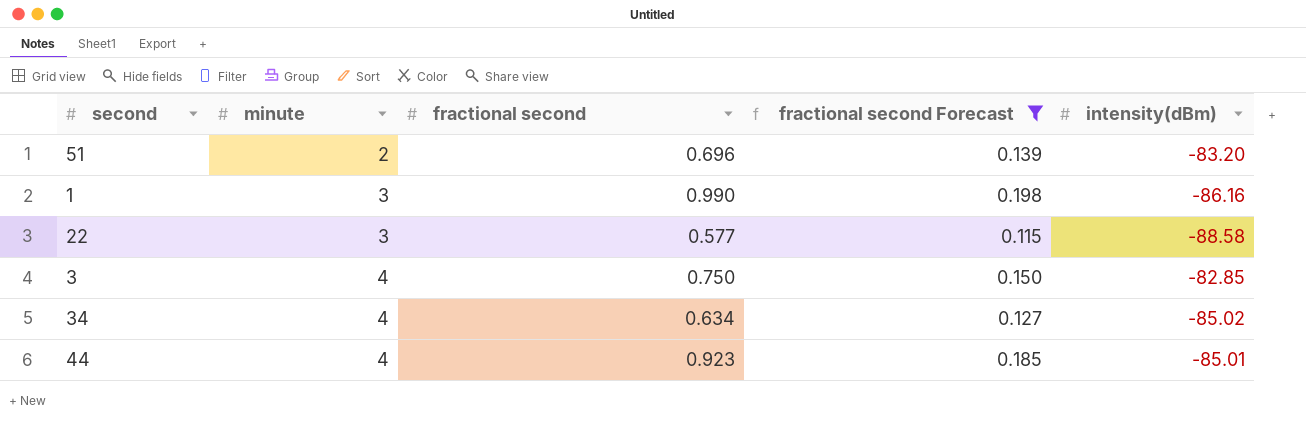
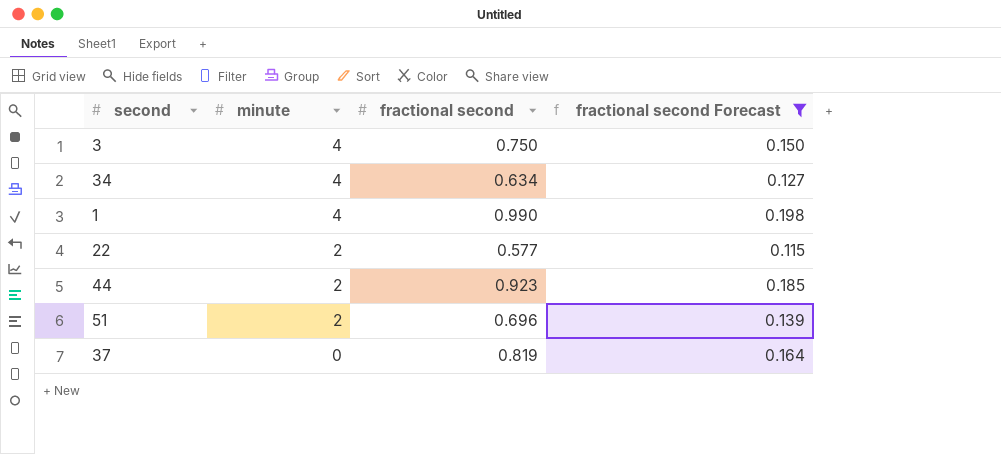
row order: minute ascending -> minute descending
column intensity(dBm) | position: 5 -> none
1 | minute: 3 -> 4
22 | minute: 3 -> 2
44 | minute: 4 -> 2
row 37: none -> 0 | 0.819 | 0.164

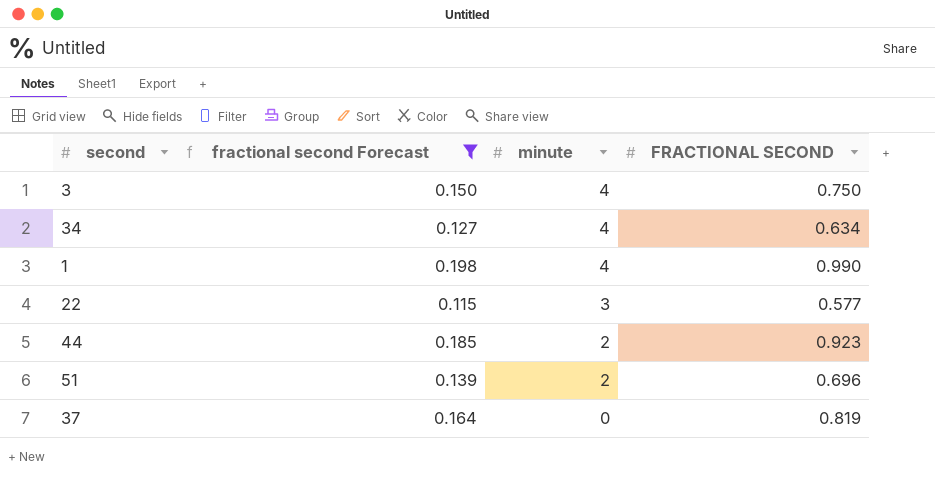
column fractional second Forecast | position: 4 -> 2
column name: fractional second -> FRACTIONAL SECOND
22 | minute: 2 -> 3

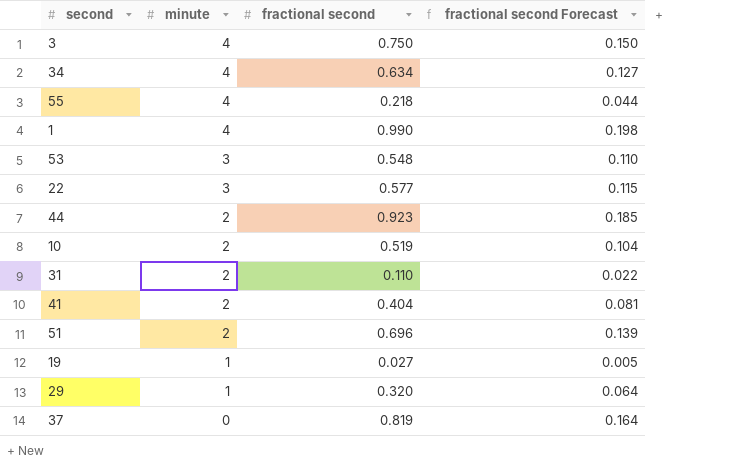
filter: fractional second Forecast >= 0.115 -> none
column name: FRACTIONAL SECOND -> fractional second
column fractional second Forecast | position: 2 -> 4

